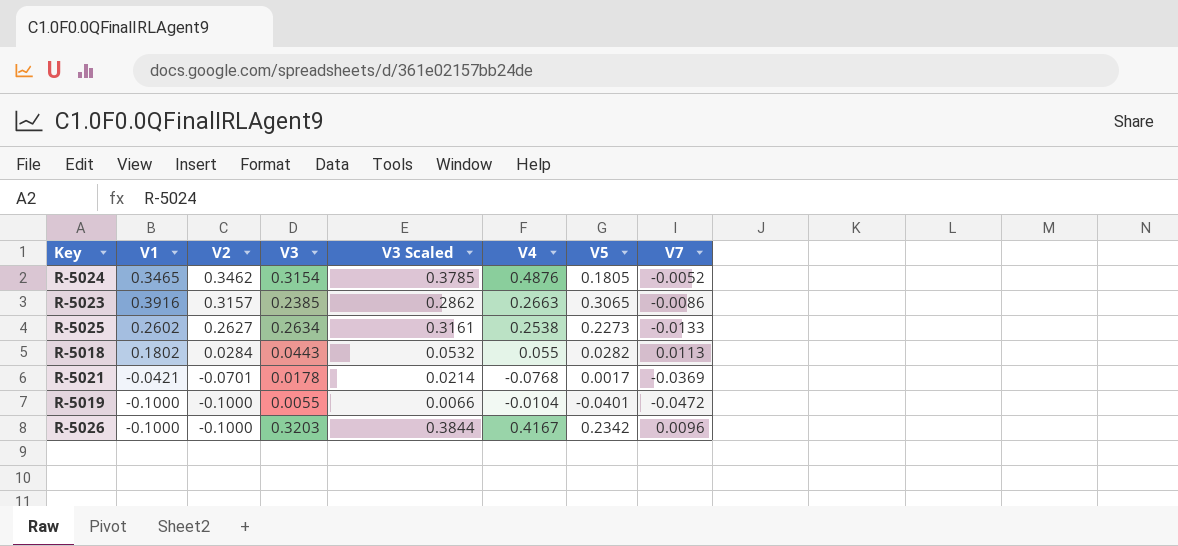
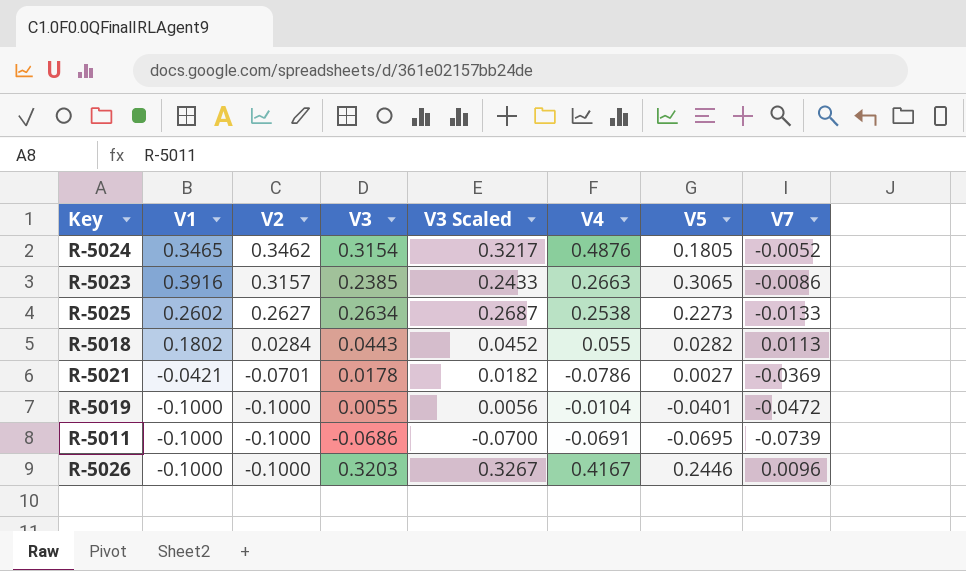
column V3 Scaled | formula: [V3] * 1.2 -> [V3] * 1.02
R-5021 | V4: -0.0768 -> -0.0786
R-5021 | V5: 0.0017 -> 0.0027
row R-5011: none -> -0.1000 | -0.1000 | -0.0686 | -0.0700 | -0.0691 | -0.0695 | -0.0739
R-5026 | V5: 0.2342 -> 0.2446

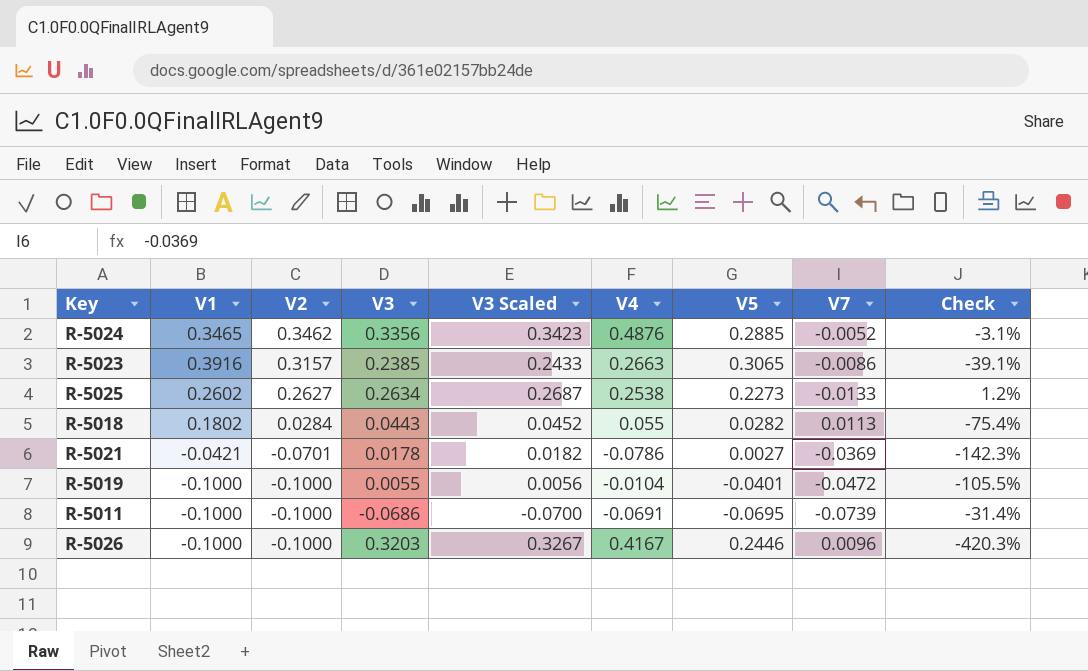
column Check | formula: none -> ([V3] - [V1]) / [V1]
R-5024 | V3: 0.3154 -> 0.3356
R-5024 | V3 Scaled: 0.3217 -> 0.3423
R-5024 | V5: 0.1805 -> 0.2885

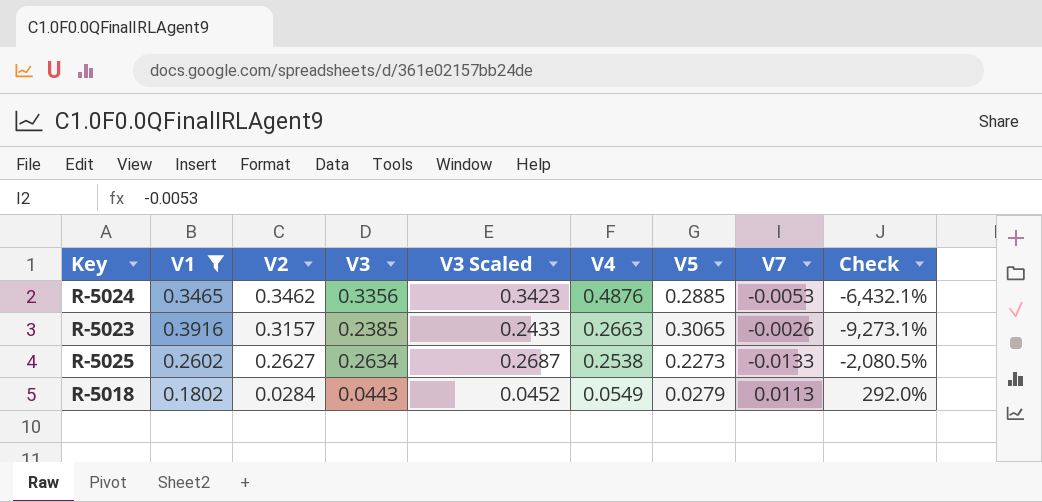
filter: none -> V1 >= 0.1802
column Check | formula: ([V3] - [V1]) / [V1] -> ([V3] - [V7]) / [V7]
R-5024 | V7: -0.0052 -> -0.0053
R-5023 | V7: -0.0086 -> -0.0026
R-5018 | V4: 0.055 -> 0.0549
R-5018 | V5: 0.0282 -> 0.0279

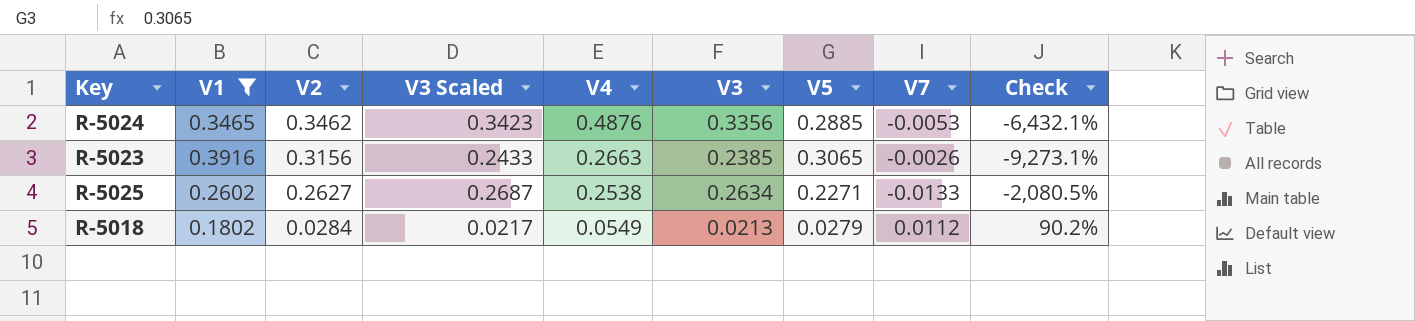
column V3 | position: 4 -> 6
R-5023 | V2: 0.3157 -> 0.3156
R-5025 | V5: 0.2273 -> 0.2271
R-5018 | V3 Scaled: 0.0452 -> 0.0217
R-5018 | V3: 0.0443 -> 0.0213
R-5018 | V7: 0.0113 -> 0.0112
R-5018 | Check: 292.0% -> 90.2%

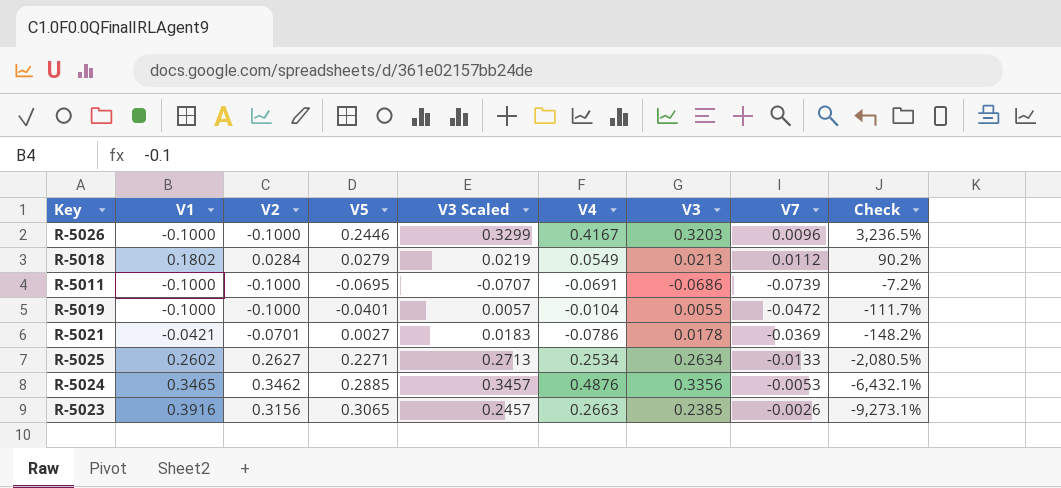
filter: V1 >= 0.1802 -> none
row order: V2 descending -> Check descending
column V5 | position: 7 -> 4
column V3 Scaled | formula: [V3] * 1.02 -> [V3] * 1.03
R-5025 | V4: 0.2538 -> 0.2534

